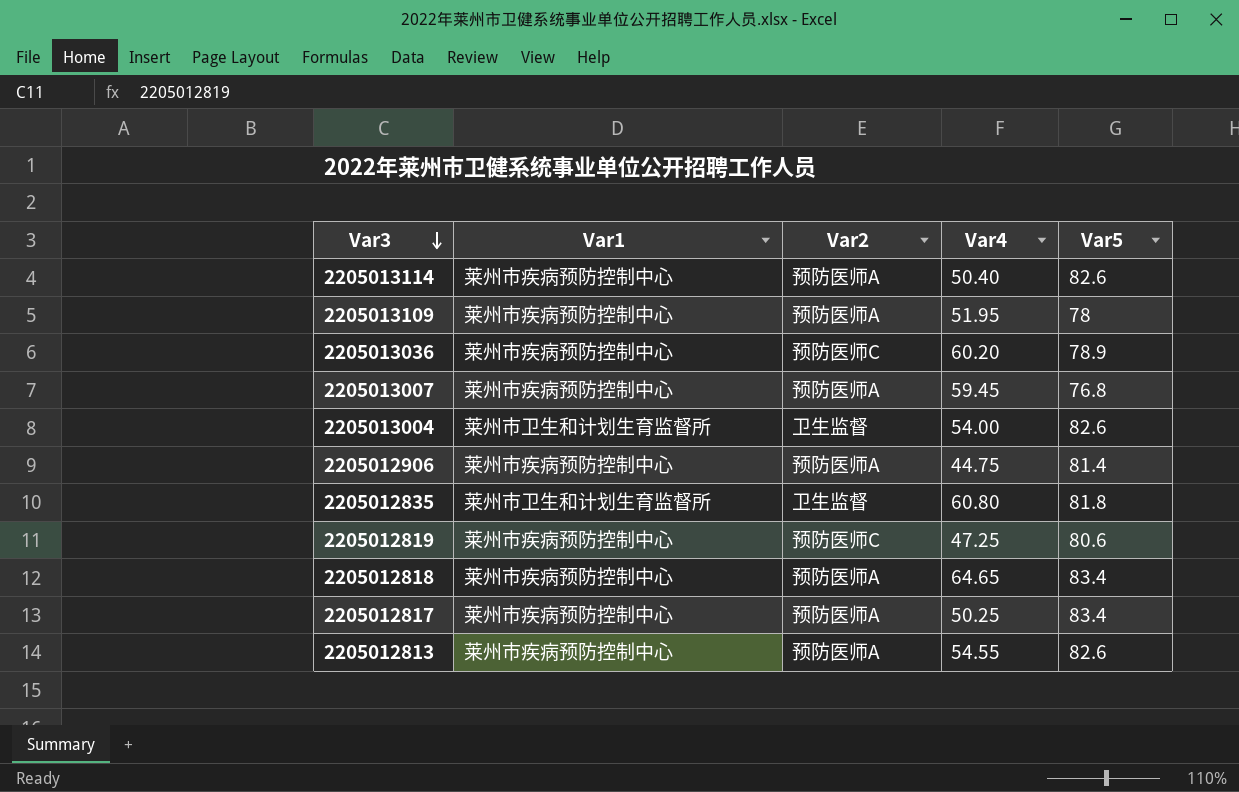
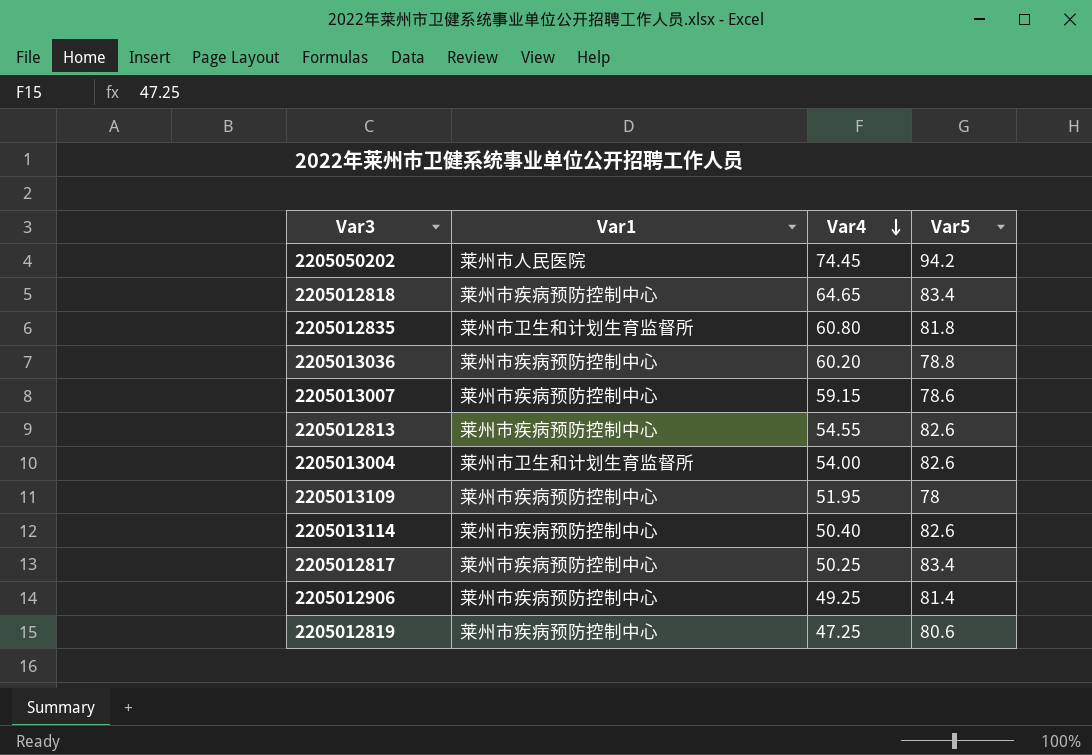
row order: Var3 descending -> Var4 descending
column Var2 | position: 3 -> none
row 2205050202: none -> 莱州市人民医院 | 74.45 | 94.2
2205013036 | Var5: 78.9 -> 78.8
2205013007 | Var4: 59.45 -> 59.15
2205013007 | Var5: 76.8 -> 78.6
2205012906 | Var4: 44.75 -> 49.25

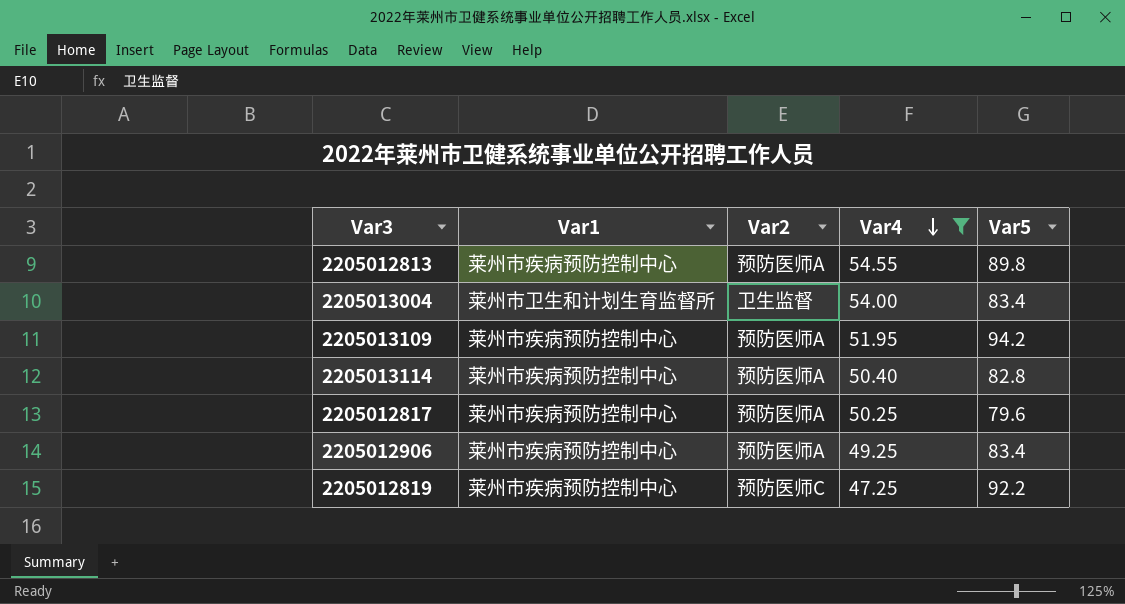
filter: none -> Var4 <= 54.55
column Var2 | position: none -> 3
2205012813 | Var5: 82.6 -> 89.8
2205013004 | Var5: 82.6 -> 83.4
2205013109 | Var5: 78 -> 94.2
2205013114 | Var5: 82.6 -> 82.8
2205012817 | Var5: 83.4 -> 79.6
2205012906 | Var5: 81.4 -> 83.4
2205012819 | Var5: 80.6 -> 92.2

